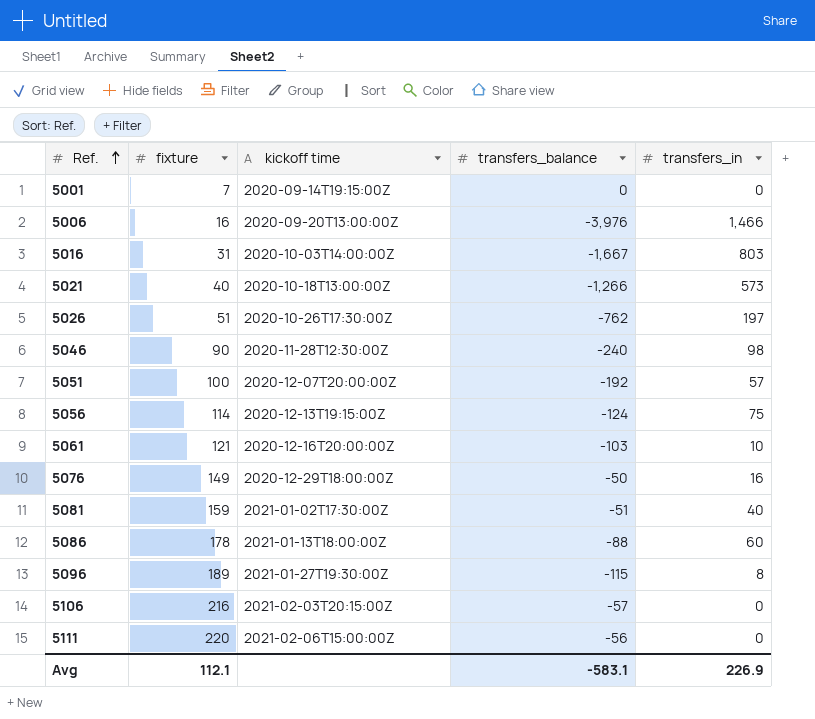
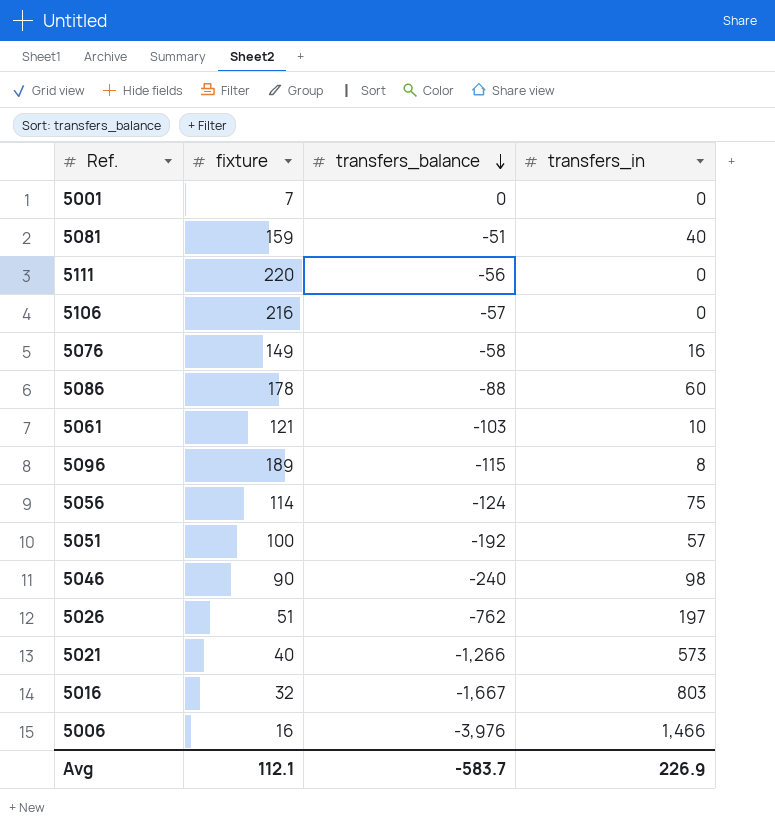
row order: Ref. ascending -> transfers_balance descending
column kickoff time | position: 3 -> none
5076 | transfers_balance: -50 -> -58
5016 | fixture: 31 -> 32
Avg | transfers_balance: -583.1 -> -583.7

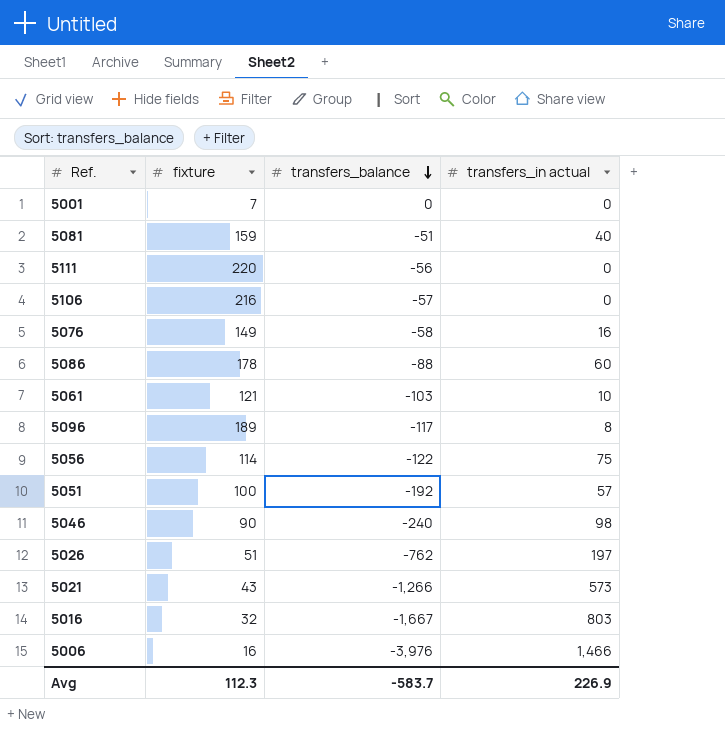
column name: transfers_in -> transfers_in actual
5096 | transfers_balance: -115 -> -117
5056 | transfers_balance: -124 -> -122
5021 | fixture: 40 -> 43
Avg | fixture: 112.1 -> 112.3

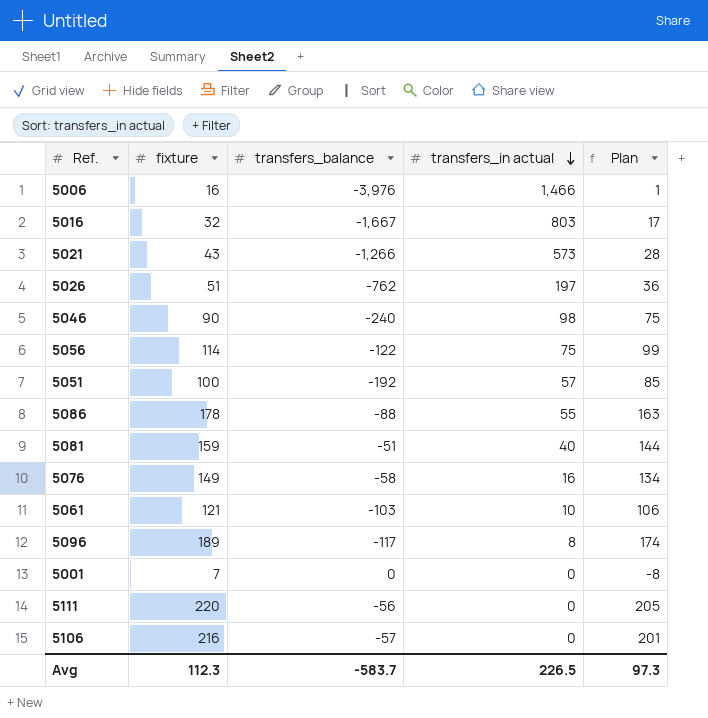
row order: transfers_balance descending -> transfers_in actual descending
column Plan | formula: none -> [fixture] - 15
5086 | transfers_in actual: 60 -> 55
Avg | transfers_in actual: 226.9 -> 226.5

